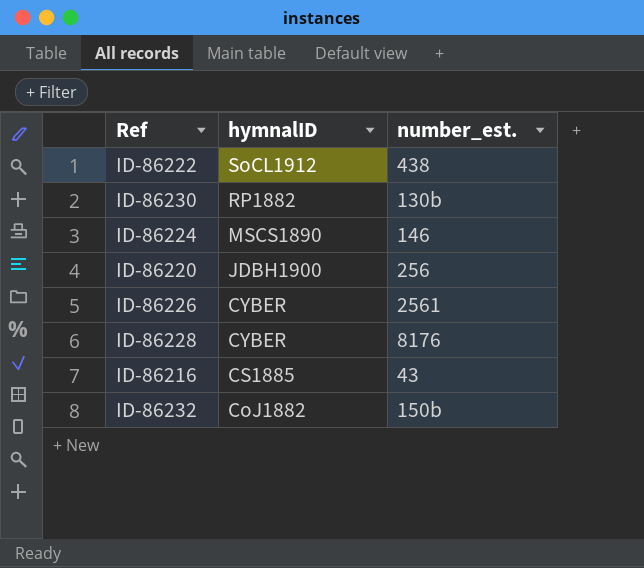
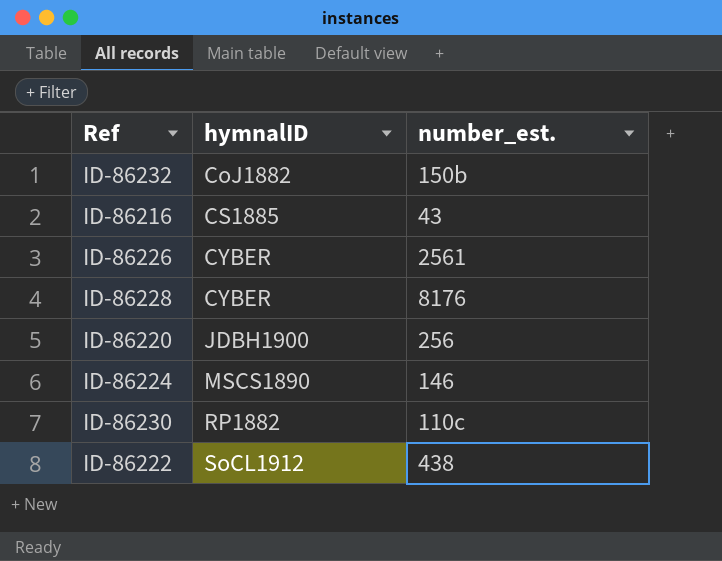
row order: hymnalID descending -> hymnalID ascending
ID-86230 | number_est.: 130b -> 110c

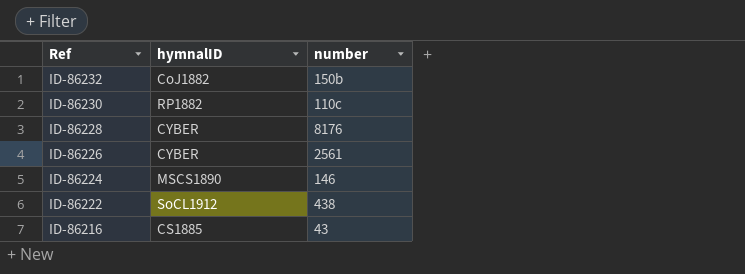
row order: hymnalID ascending -> Ref descending
column name: number_est. -> number
row ID-86220: JDBH1900 | 256 -> none

